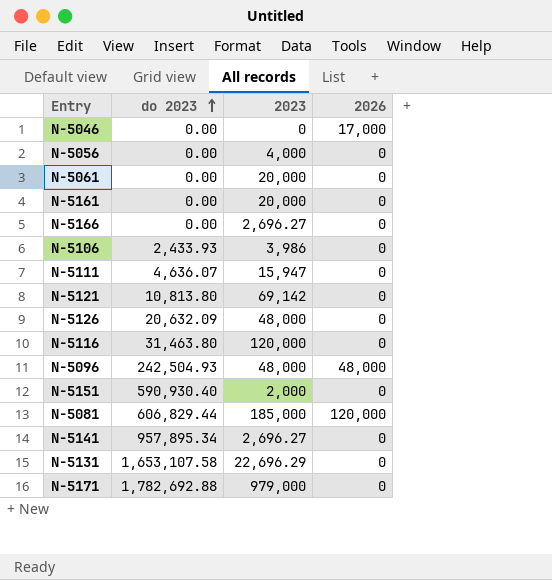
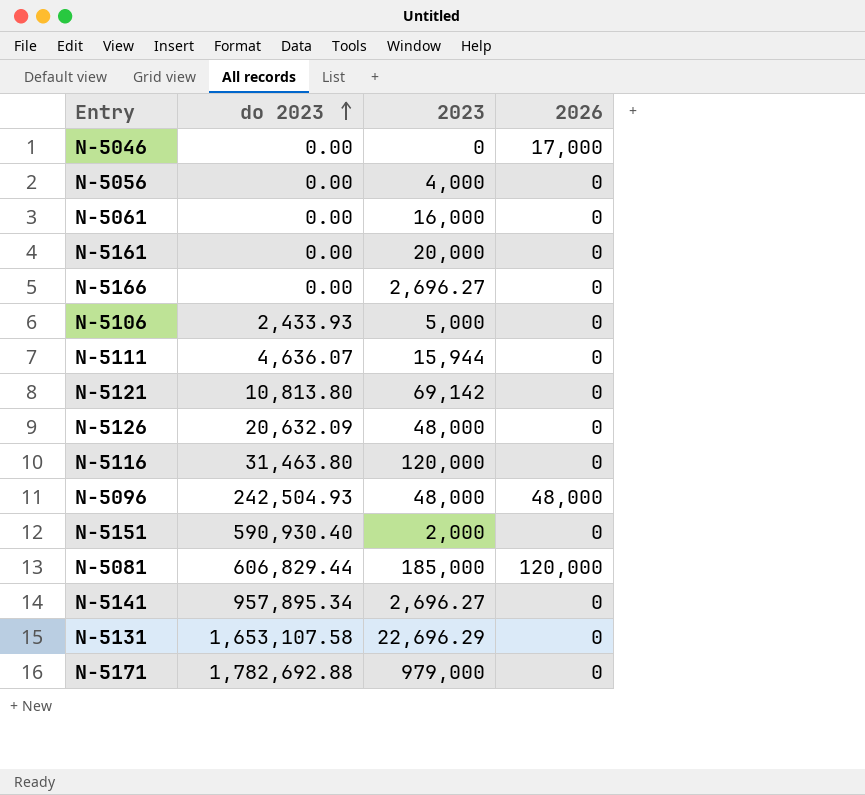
N-5061 | 2023: 20,000 -> 16,000
N-5106 | 2023: 3,986 -> 5,000
N-5111 | 2023: 15,947 -> 15,944

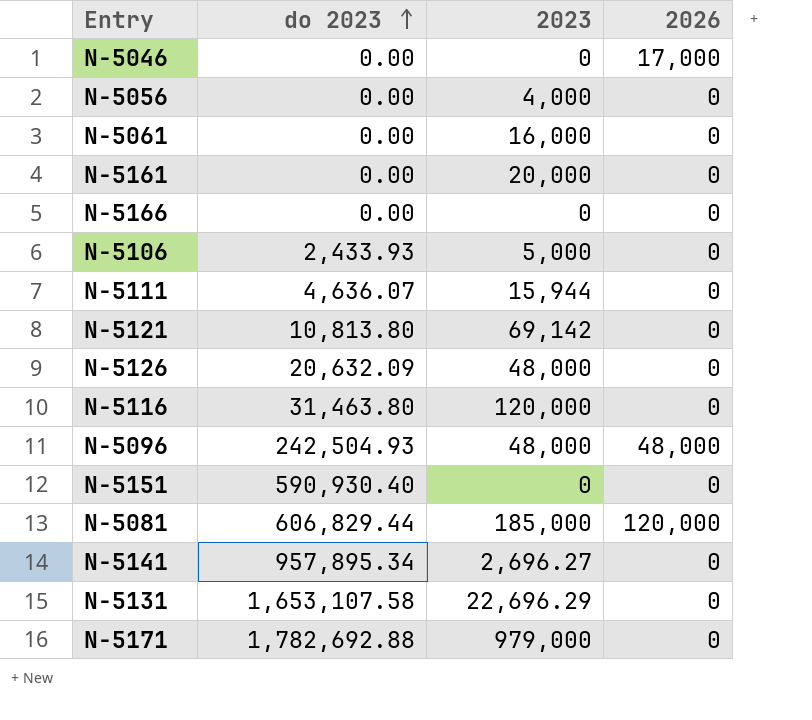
N-5166 | 2023: 2,696.27 -> 0
N-5151 | 2023: 2,000 -> 0

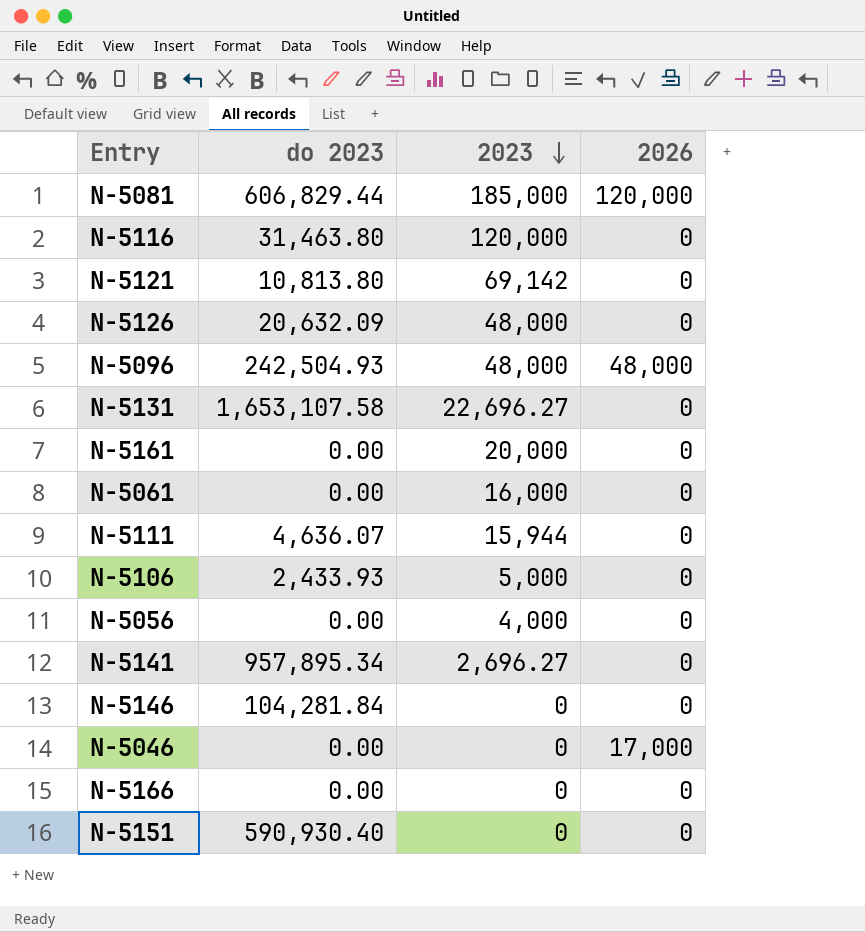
row order: do 2023 ascending -> 2023 descending
row N-5171: 1,782,692.88 | 979,000 | 0 -> none
N-5131 | 2023: 22,696.29 -> 22,696.27
row N-5146: none -> 104,281.84 | 0 | 0

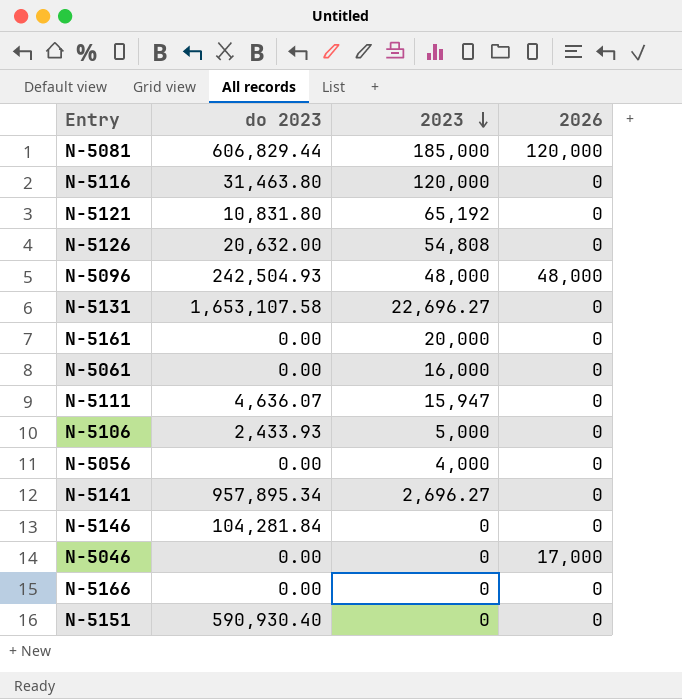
N-5121 | do 2023: 10,813.80 -> 10,831.80
N-5121 | 2023: 69,142 -> 65,192
N-5126 | do 2023: 20,632.09 -> 20,632.00
N-5126 | 2023: 48,000 -> 54,808
N-5111 | 2023: 15,944 -> 15,947

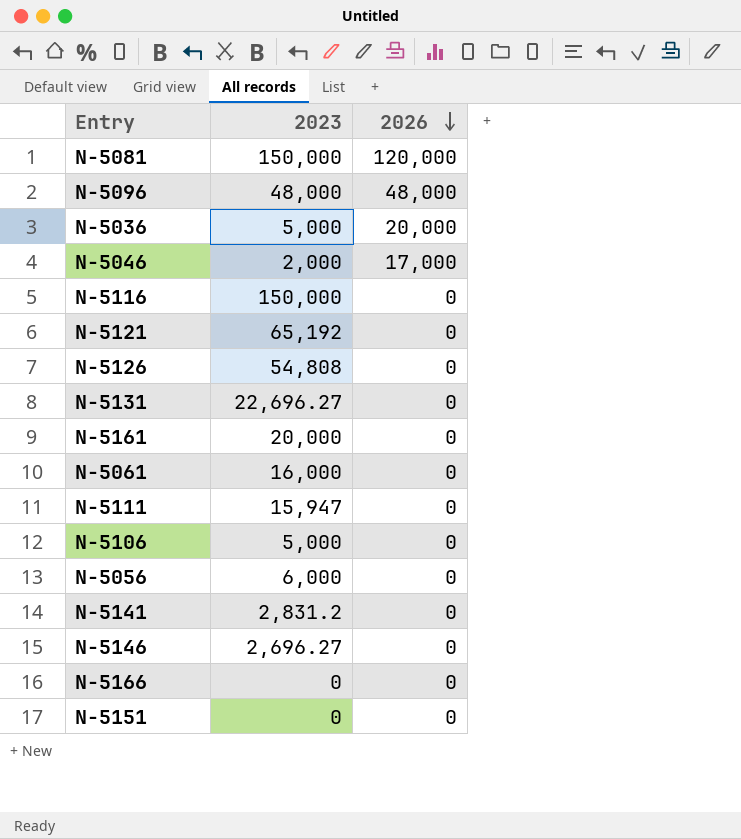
row order: 2023 descending -> 2026 descending
column do 2023 | position: 2 -> none
N-5081 | 2023: 185,000 -> 150,000
row N-5036: none -> 5,000 | 20,000
N-5046 | 2023: 0 -> 2,000
N-5116 | 2023: 120,000 -> 150,000
N-5056 | 2023: 4,000 -> 6,000
N-5141 | 2023: 2,696.27 -> 2,831.2
N-5146 | 2023: 0 -> 2,696.27

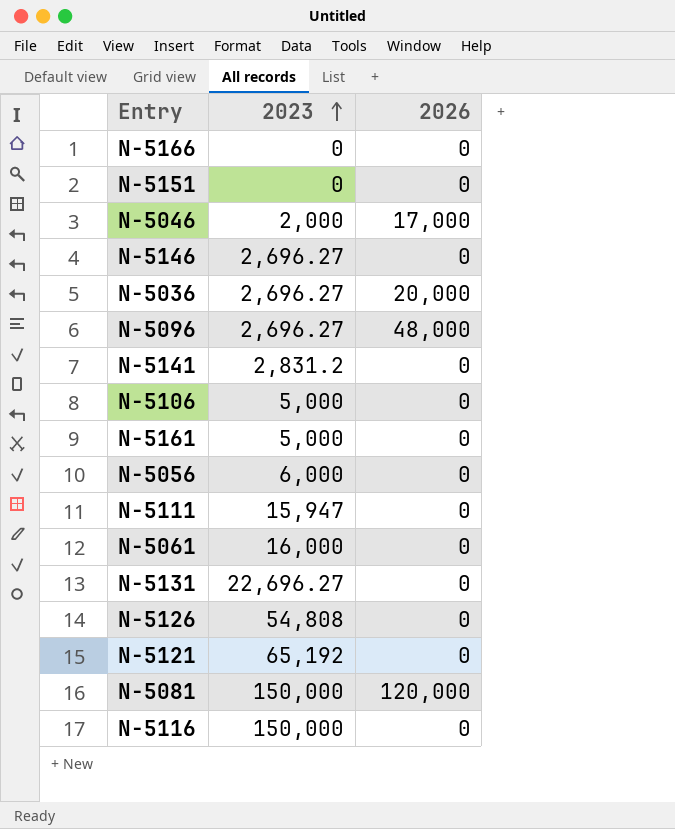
row order: 2026 descending -> 2023 ascending
N-5036 | 2023: 5,000 -> 2,696.27
N-5096 | 2023: 48,000 -> 2,696.27
N-5161 | 2023: 20,000 -> 5,000

